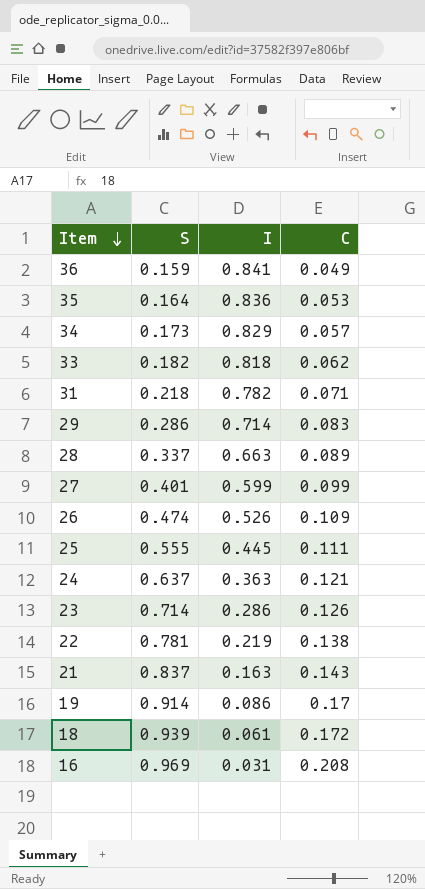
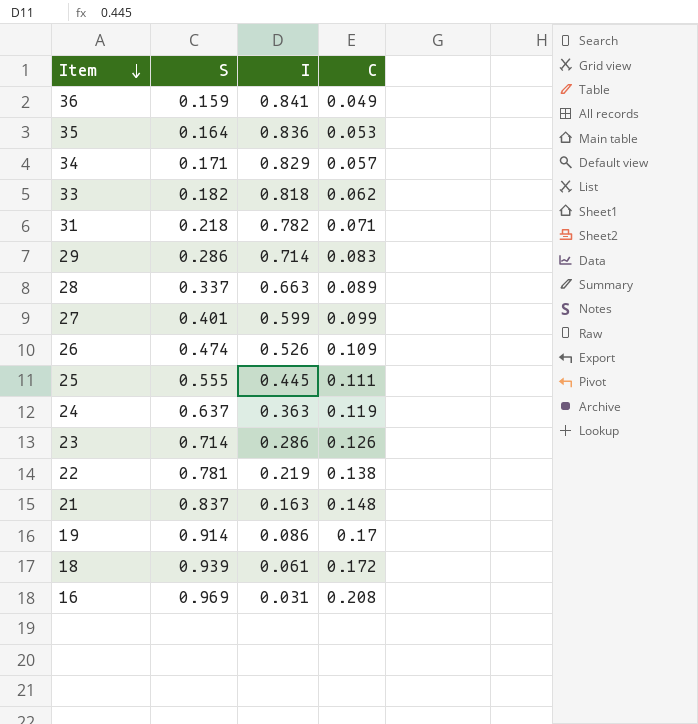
34 | S: 0.173 -> 0.171
24 | C: 0.121 -> 0.119
21 | C: 0.143 -> 0.148

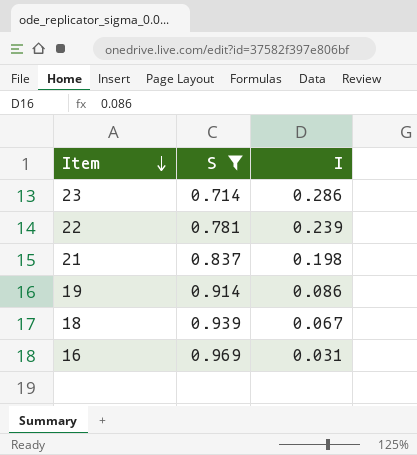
filter: none -> S >= 0.714
column C | position: 4 -> none
22 | I: 0.219 -> 0.239
21 | I: 0.163 -> 0.198
18 | I: 0.061 -> 0.067

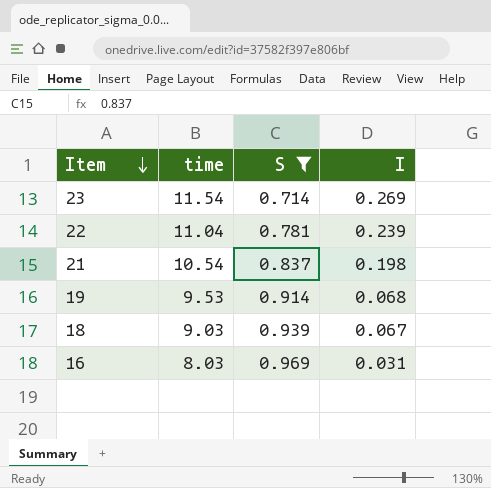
column time | position: none -> 2
23 | I: 0.286 -> 0.269
19 | I: 0.086 -> 0.068

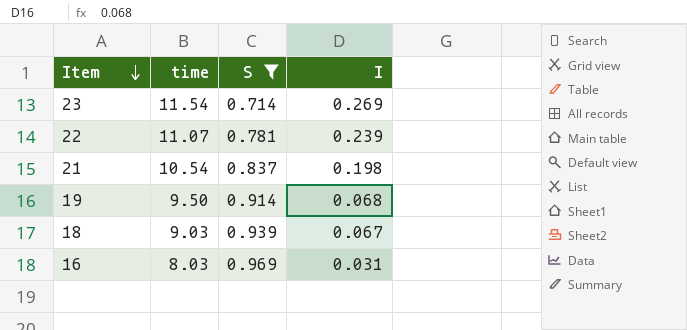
22 | time: 11.04 -> 11.07
19 | time: 9.53 -> 9.50

